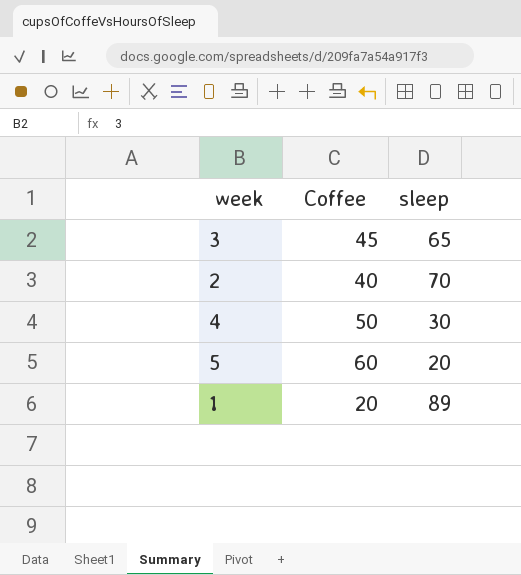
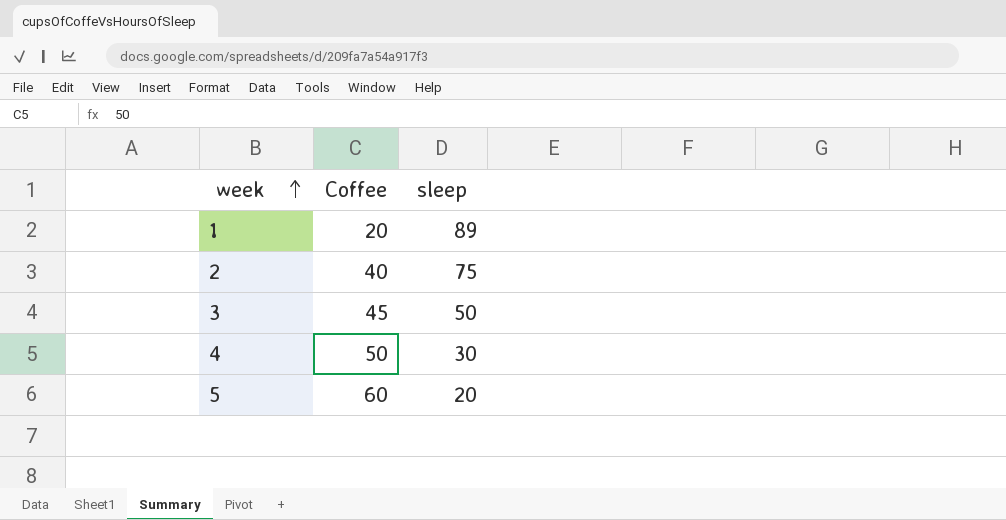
row order: none -> week ascending
2 | sleep: 70 -> 75
3 | sleep: 65 -> 50

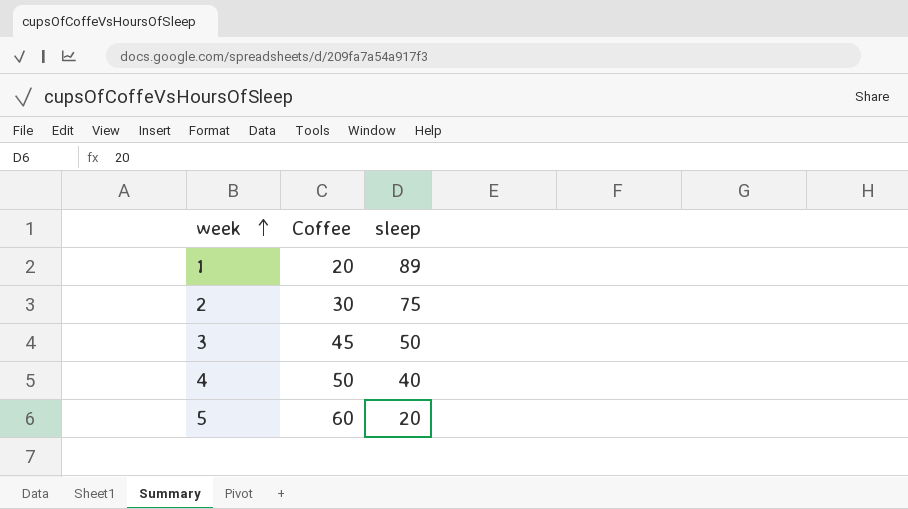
2 | Coffee: 40 -> 30
4 | sleep: 30 -> 40

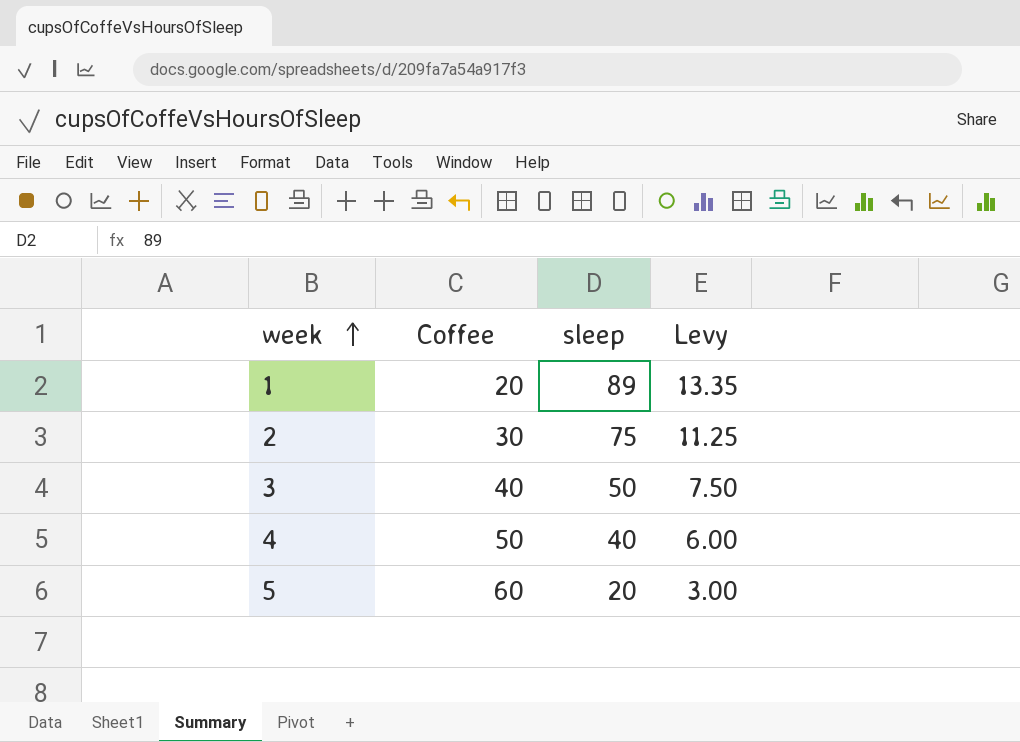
column Levy | formula: none -> [sleep] * 0.15
3 | Coffee: 45 -> 40

